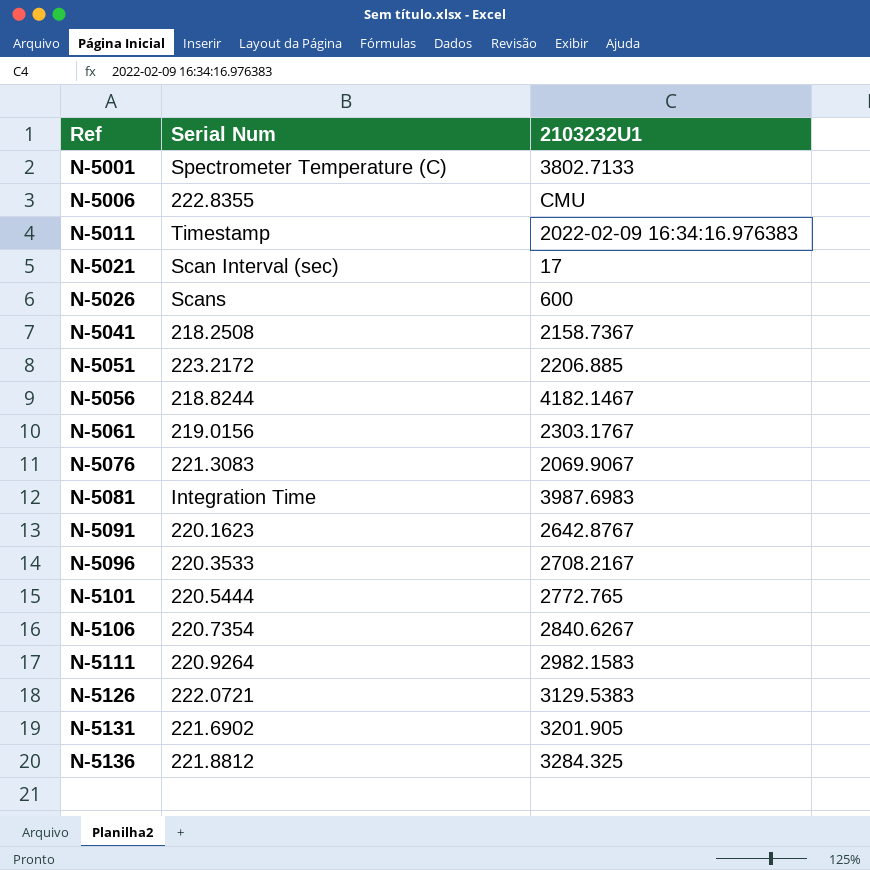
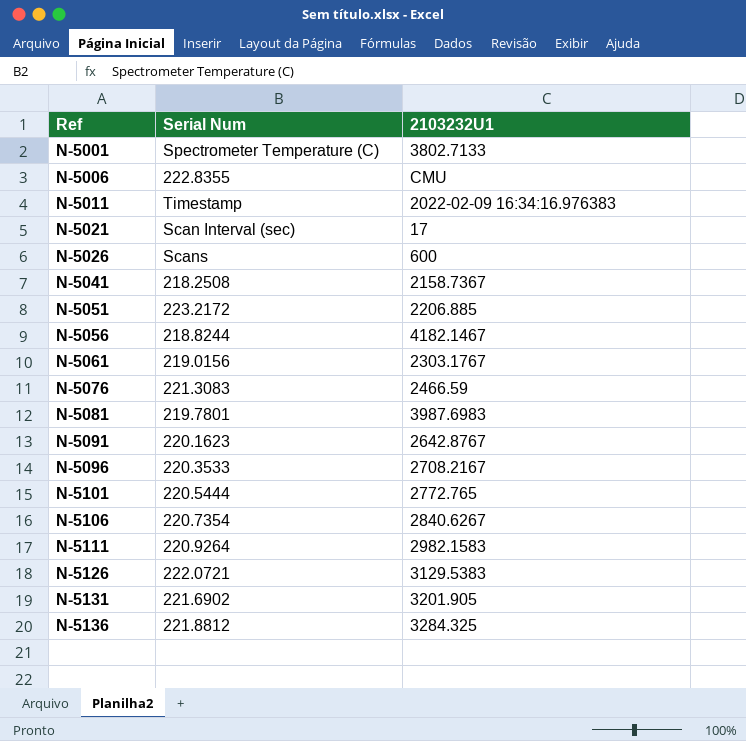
N-5076 | 2103232U1: 2069.9067 -> 2466.59
N-5081 | Serial Num: Integration Time -> 219.7801

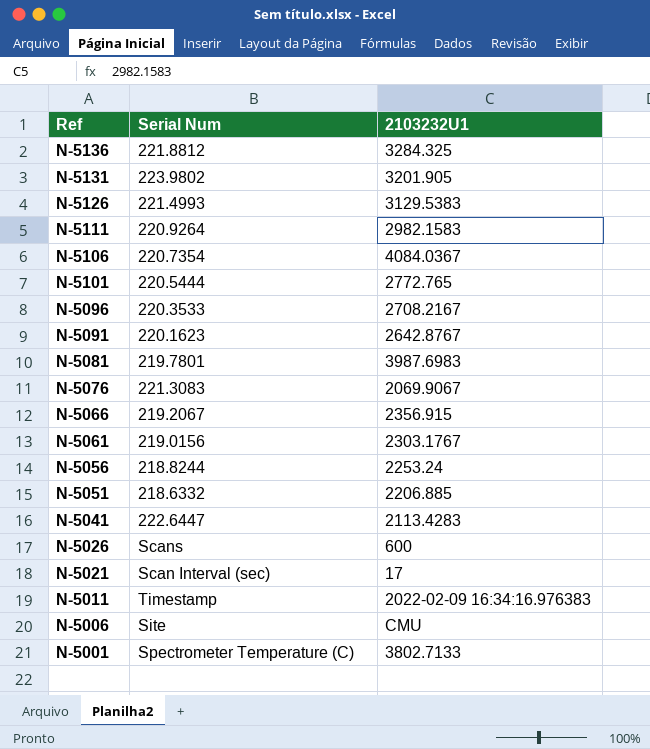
row order: Ref ascending -> Ref descending
N-5131 | Serial Num: 221.6902 -> 223.9802
N-5126 | Serial Num: 222.0721 -> 221.4993
N-5106 | 2103232U1: 2840.6267 -> 4084.0367
N-5076 | 2103232U1: 2466.59 -> 2069.9067
row N-5066: none -> 219.2067 | 2356.915
N-5056 | 2103232U1: 4182.1467 -> 2253.24
N-5051 | Serial Num: 223.2172 -> 218.6332
N-5041 | Serial Num: 218.2508 -> 222.6447
N-5041 | 2103232U1: 2158.7367 -> 2113.4283
N-5006 | Serial Num: 222.8355 -> Site

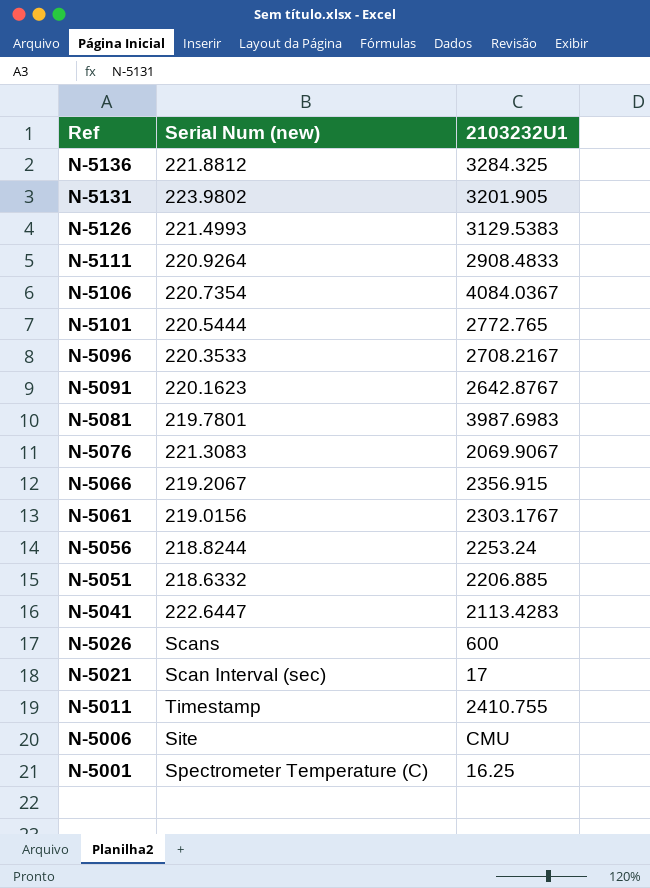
column name: Serial Num -> Serial Num (new)
N-5111 | 2103232U1: 2982.1583 -> 2908.4833
N-5011 | 2103232U1: 2022-02-09 16:34:16.976383 -> 2410.755
N-5001 | 2103232U1: 3802.7133 -> 16.25

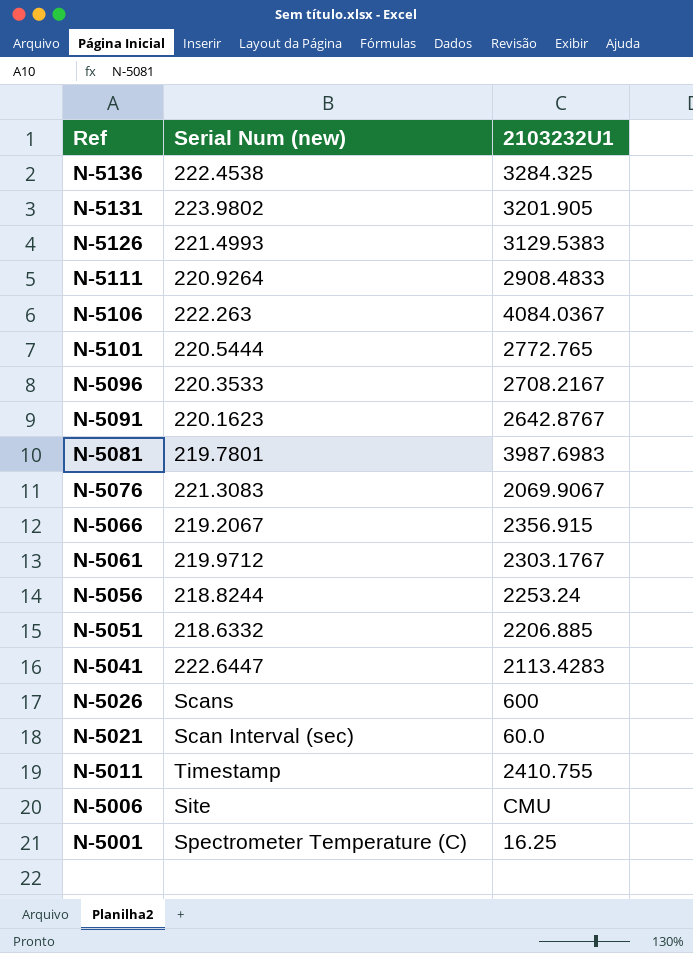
N-5136 | Serial Num (new): 221.8812 -> 222.4538
N-5106 | Serial Num (new): 220.7354 -> 222.263
N-5061 | Serial Num (new): 219.0156 -> 219.9712
N-5021 | 2103232U1: 17 -> 60.0

